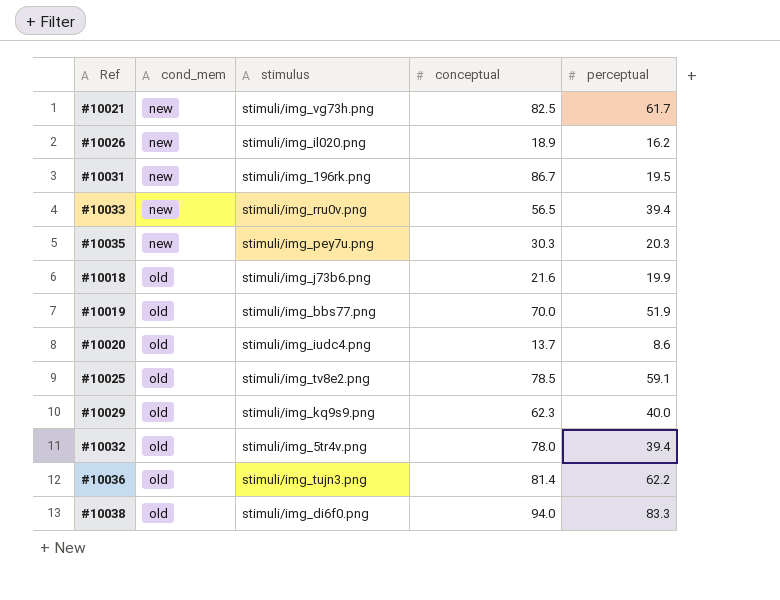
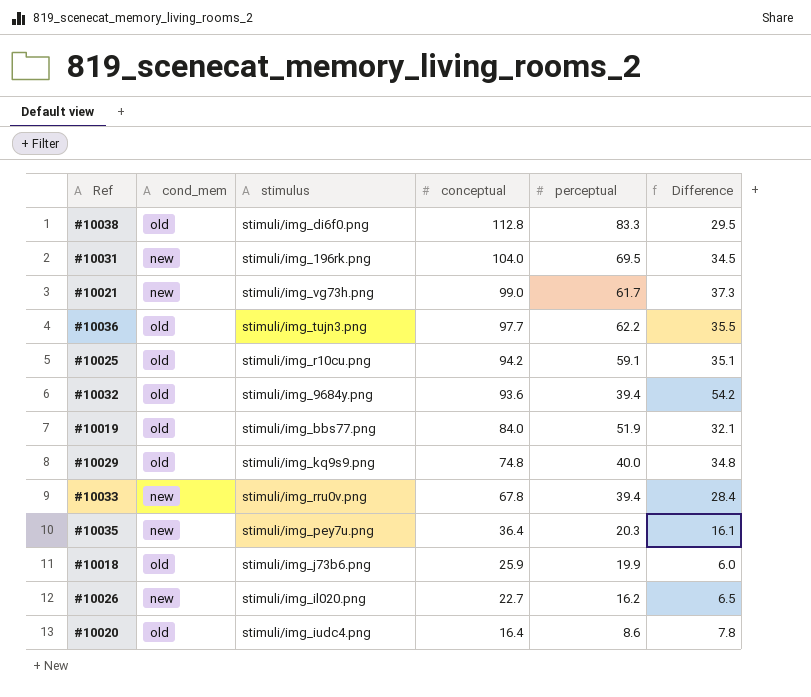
row order: cond_mem ascending -> conceptual descending
column Difference | formula: none -> [conceptual] - [perceptual]
#10038 | conceptual: 94.0 -> 112.8
#10031 | conceptual: 86.7 -> 104.0
#10031 | perceptual: 19.5 -> 69.5
#10021 | conceptual: 82.5 -> 99.0
#10036 | conceptual: 81.4 -> 97.7
#10025 | stimulus: stimuli/img_tv8e2.png -> stimuli/img_r10cu.png
#10025 | conceptual: 78.5 -> 94.2
#10032 | stimulus: stimuli/img_5tr4v.png -> stimuli/img_9684y.png
#10032 | conceptual: 78.0 -> 93.6
#10019 | conceptual: 70.0 -> 84.0
#10029 | conceptual: 62.3 -> 74.8
#10033 | conceptual: 56.5 -> 67.8
#10035 | conceptual: 30.3 -> 36.4
#10018 | conceptual: 21.6 -> 25.9
#10026 | conceptual: 18.9 -> 22.7
#10020 | conceptual: 13.7 -> 16.4

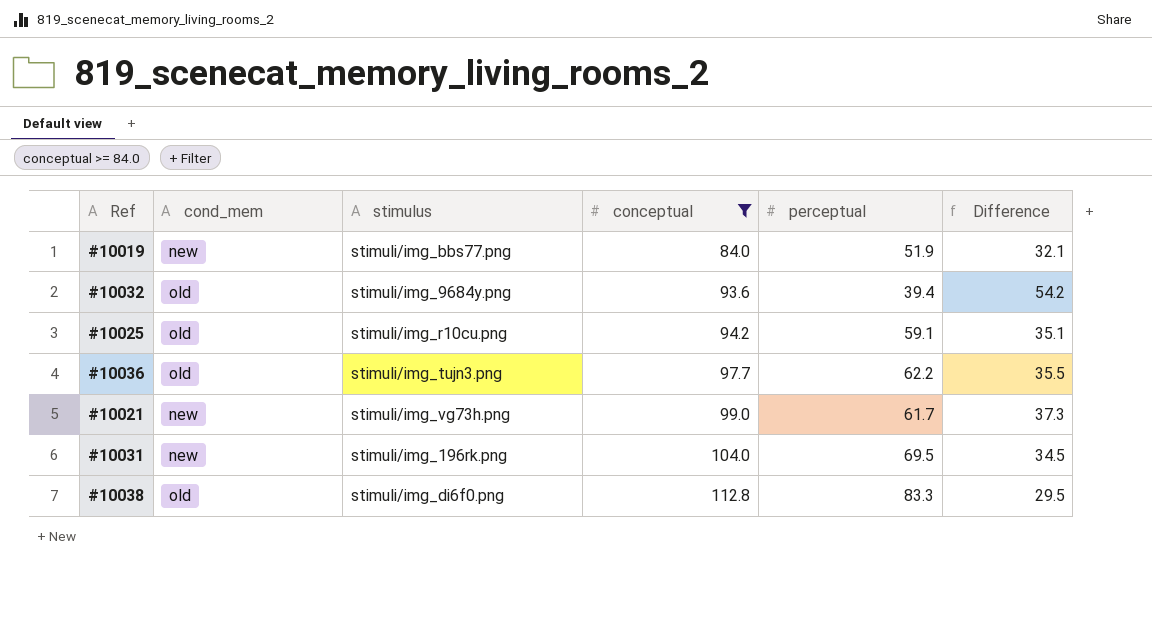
filter: none -> conceptual >= 84.0
row order: conceptual descending -> conceptual ascending
#10019 | cond_mem: old -> new

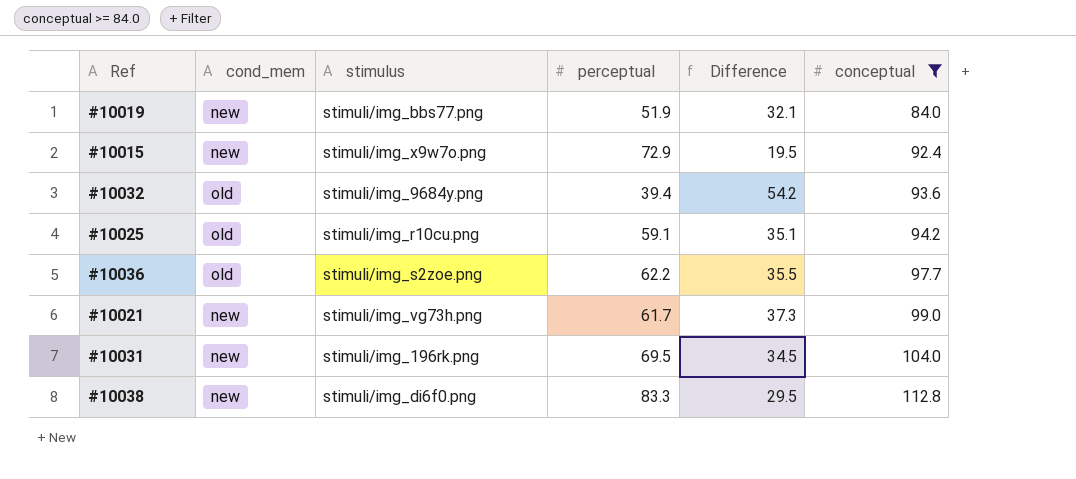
column conceptual | position: 4 -> 6
row #10015: none -> new | stimuli/img_x9w7o.png | 72.9 | 19.5 | 92.4
#10036 | stimulus: stimuli/img_tujn3.png -> stimuli/img_s2zoe.png
#10038 | cond_mem: old -> new

